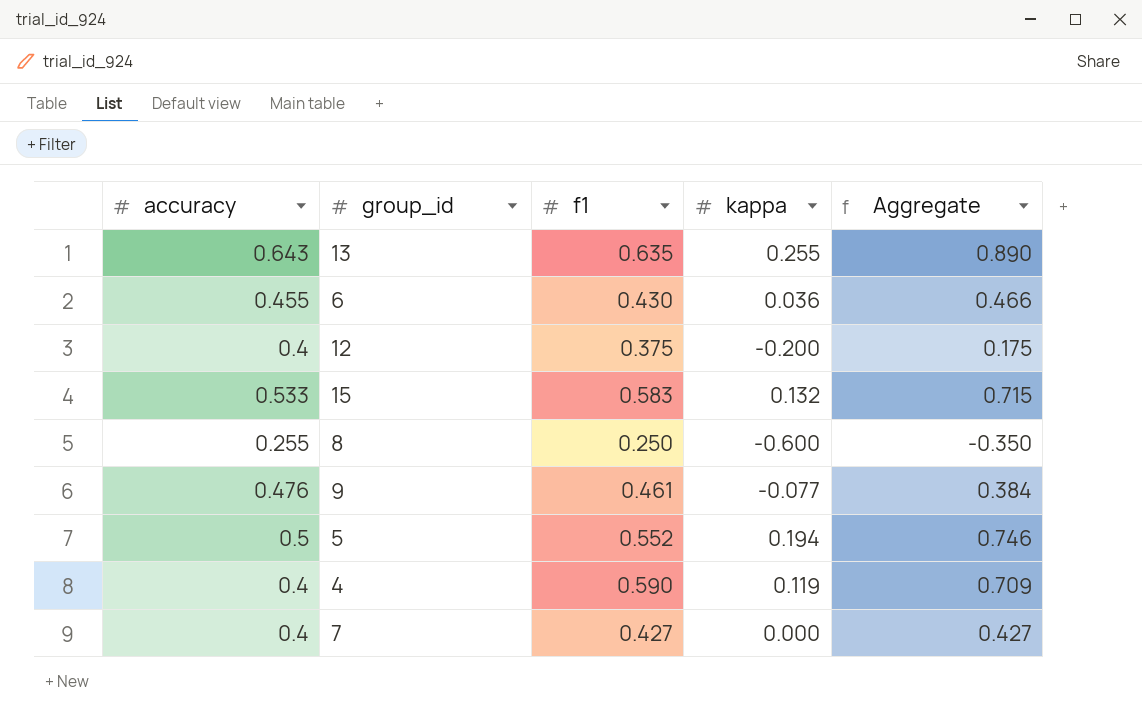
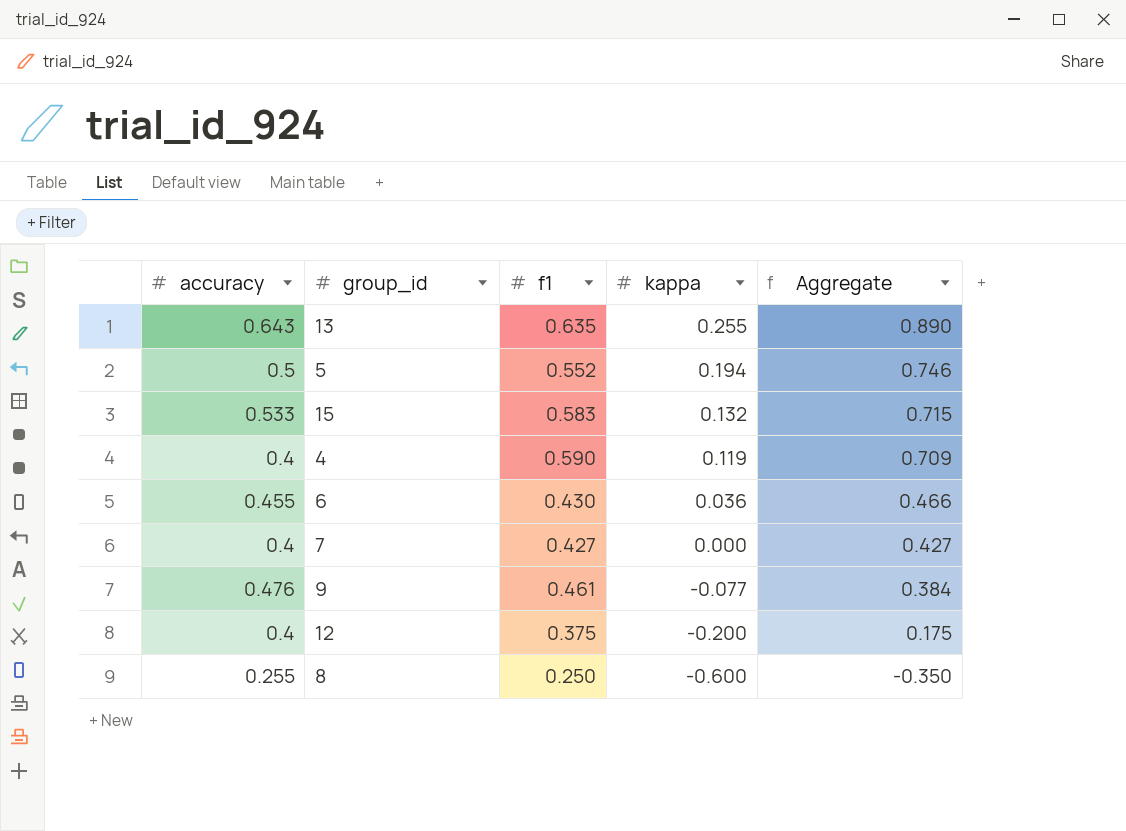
row order: none -> kappa descending

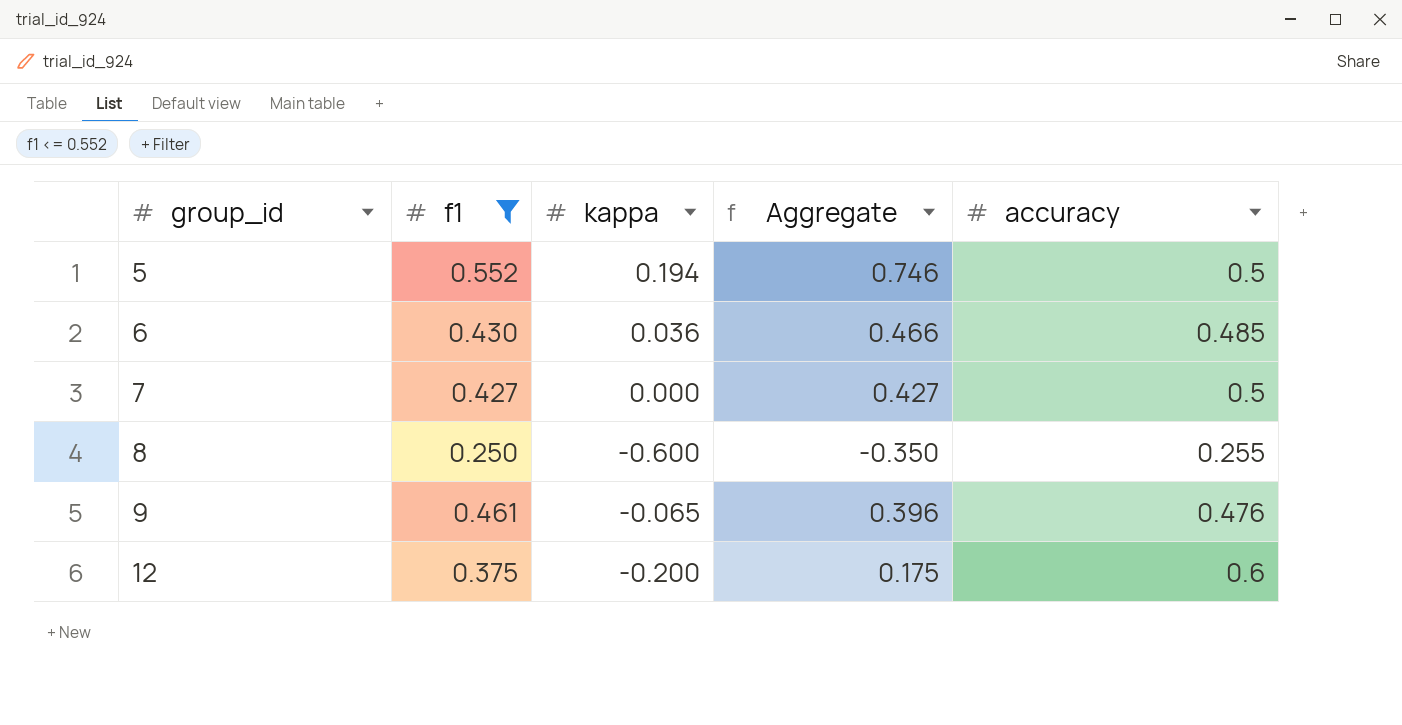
filter: none -> f1 <= 0.552
row order: kappa descending -> group_id ascending
column accuracy | position: 1 -> 5
6 | accuracy: 0.455 -> 0.485
7 | accuracy: 0.4 -> 0.5
9 | kappa: -0.077 -> -0.065
9 | Aggregate: 0.384 -> 0.396
12 | accuracy: 0.4 -> 0.6

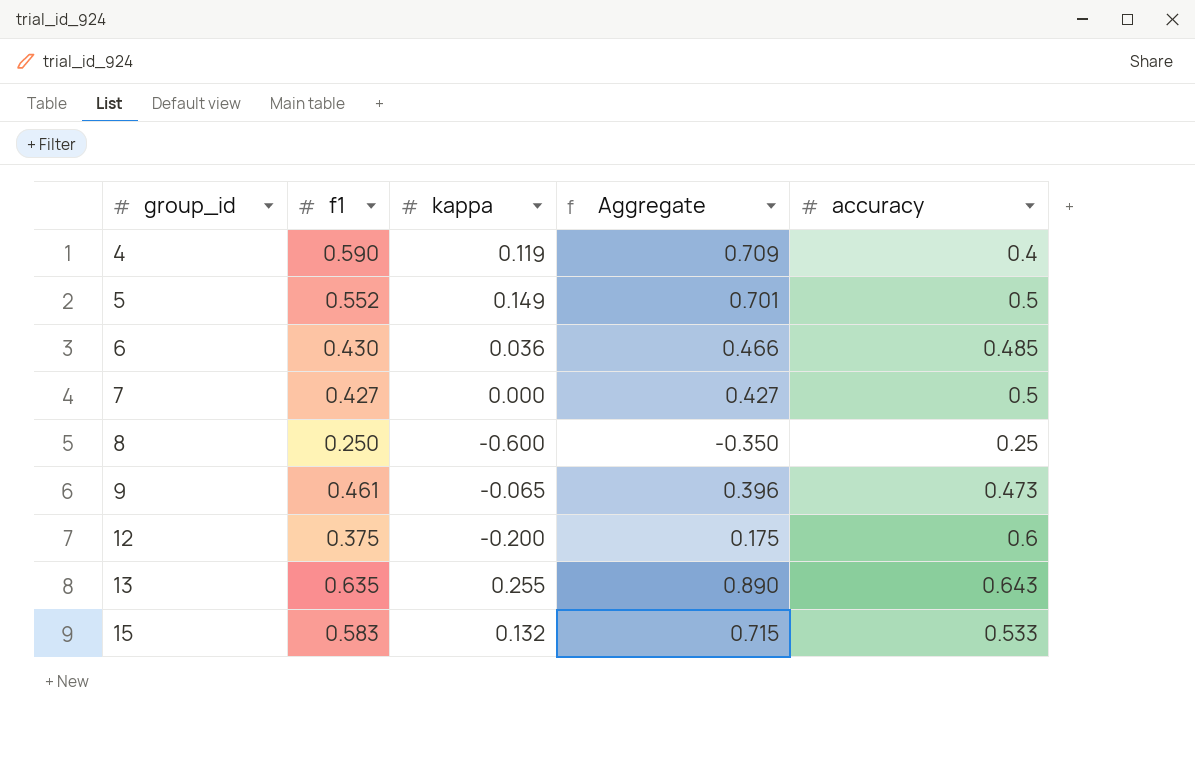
filter: f1 <= 0.552 -> none
5 | kappa: 0.194 -> 0.149
5 | Aggregate: 0.746 -> 0.701
8 | accuracy: 0.255 -> 0.25
9 | accuracy: 0.476 -> 0.473

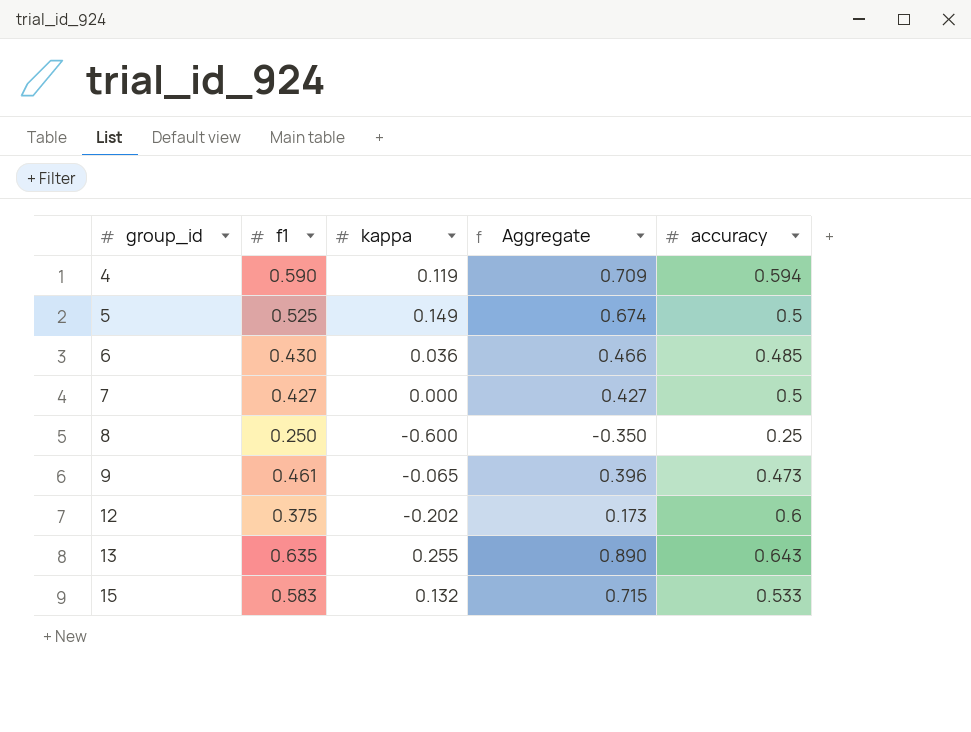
4 | accuracy: 0.4 -> 0.594
5 | f1: 0.552 -> 0.525
5 | Aggregate: 0.701 -> 0.674
12 | kappa: -0.200 -> -0.202
12 | Aggregate: 0.175 -> 0.173

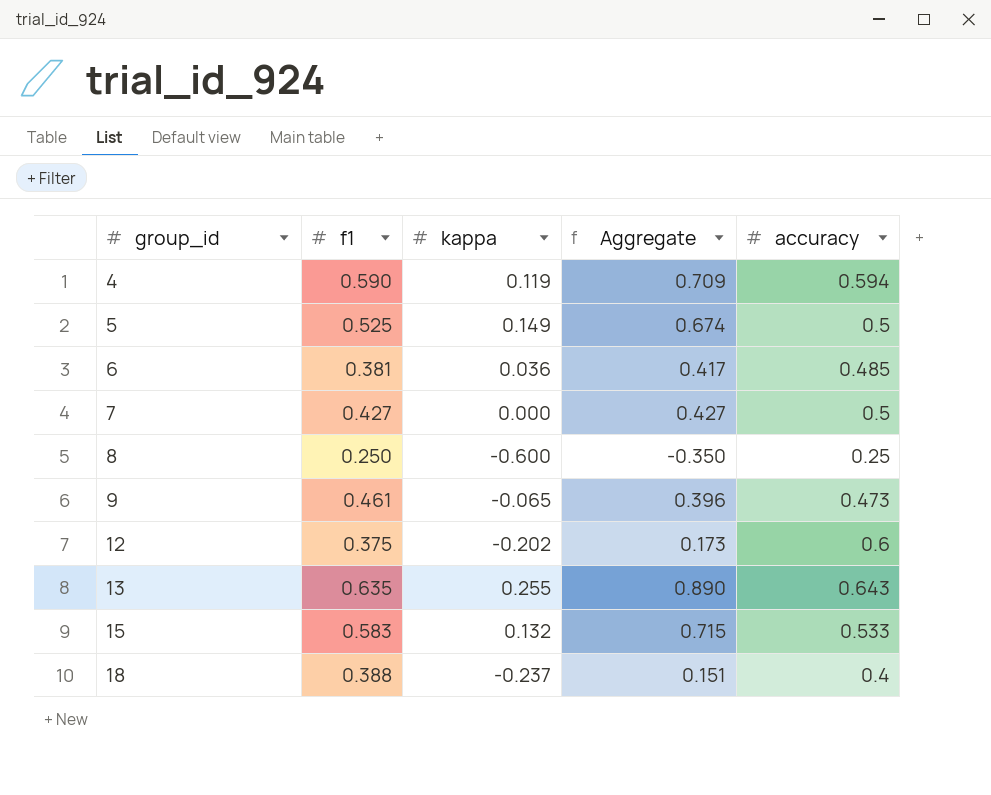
6 | f1: 0.430 -> 0.381
6 | Aggregate: 0.466 -> 0.417
row 18: none -> 0.388 | -0.237 | 0.151 | 0.4

